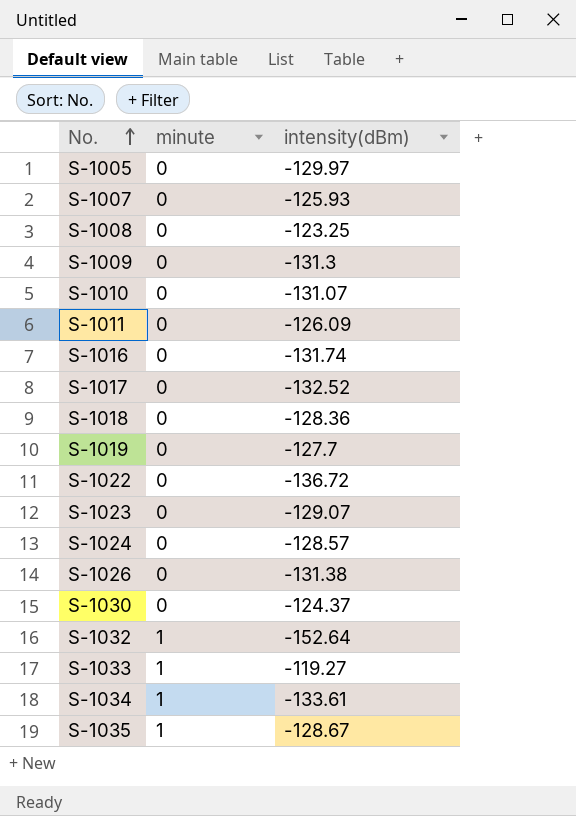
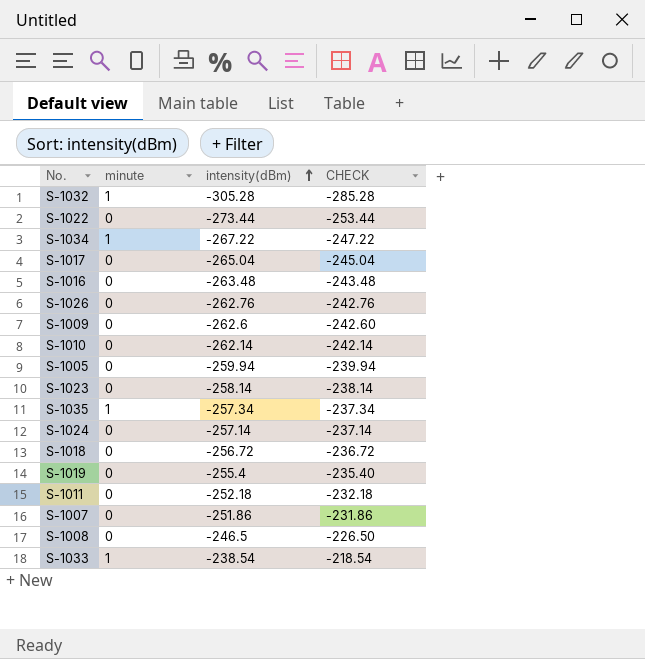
row order: No. ascending -> intensity(dBm) ascending
column CHECK | formula: none -> [intensity(dBm)] + 20
row S-1030: 0 | -124.37 -> none
S-1032 | intensity(dBm): -152.64 -> -305.28
S-1022 | intensity(dBm): -136.72 -> -273.44
S-1034 | intensity(dBm): -133.61 -> -267.22
S-1017 | intensity(dBm): -132.52 -> -265.04
S-1016 | intensity(dBm): -131.74 -> -263.48
S-1026 | intensity(dBm): -131.38 -> -262.76
S-1009 | intensity(dBm): -131.3 -> -262.6
S-1010 | intensity(dBm): -131.07 -> -262.14
S-1005 | intensity(dBm): -129.97 -> -259.94
S-1023 | intensity(dBm): -129.07 -> -258.14
S-1035 | intensity(dBm): -128.67 -> -257.34
S-1024 | intensity(dBm): -128.57 -> -257.14
S-1018 | intensity(dBm): -128.36 -> -256.72
S-1019 | intensity(dBm): -127.7 -> -255.4
S-1011 | intensity(dBm): -126.09 -> -252.18
S-1007 | intensity(dBm): -125.93 -> -251.86
S-1008 | intensity(dBm): -123.25 -> -246.5
S-1033 | intensity(dBm): -119.27 -> -238.54

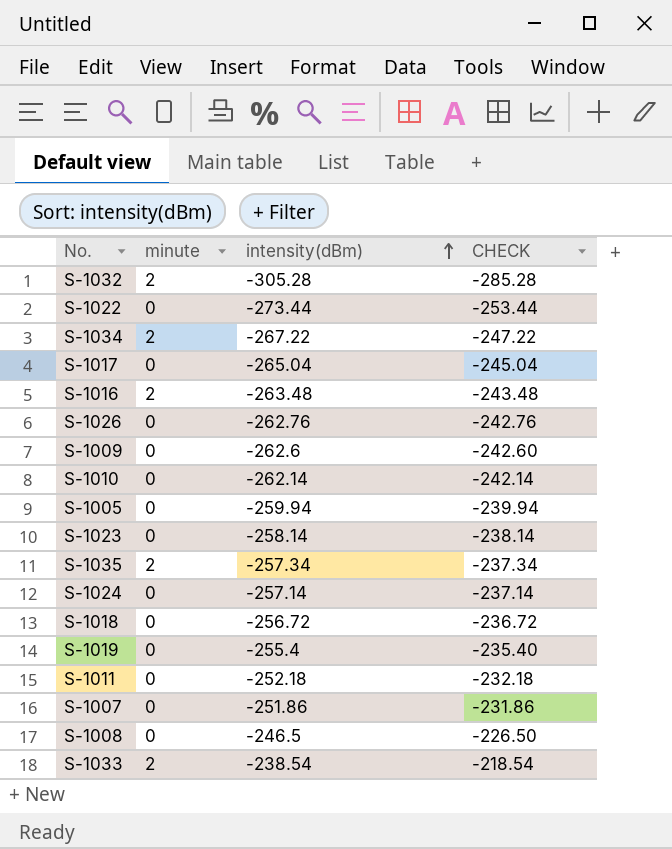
S-1032 | minute: 1 -> 2
S-1034 | minute: 1 -> 2
S-1016 | minute: 0 -> 2
S-1035 | minute: 1 -> 2
S-1033 | minute: 1 -> 2

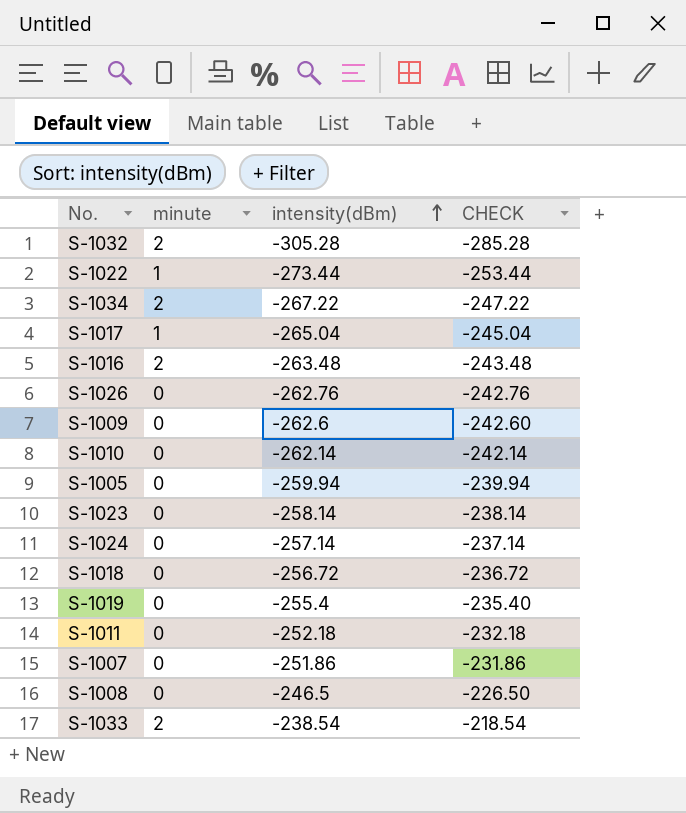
row S-1035: 2 | -257.34 | -237.34 -> none
S-1022 | minute: 0 -> 1
S-1017 | minute: 0 -> 1

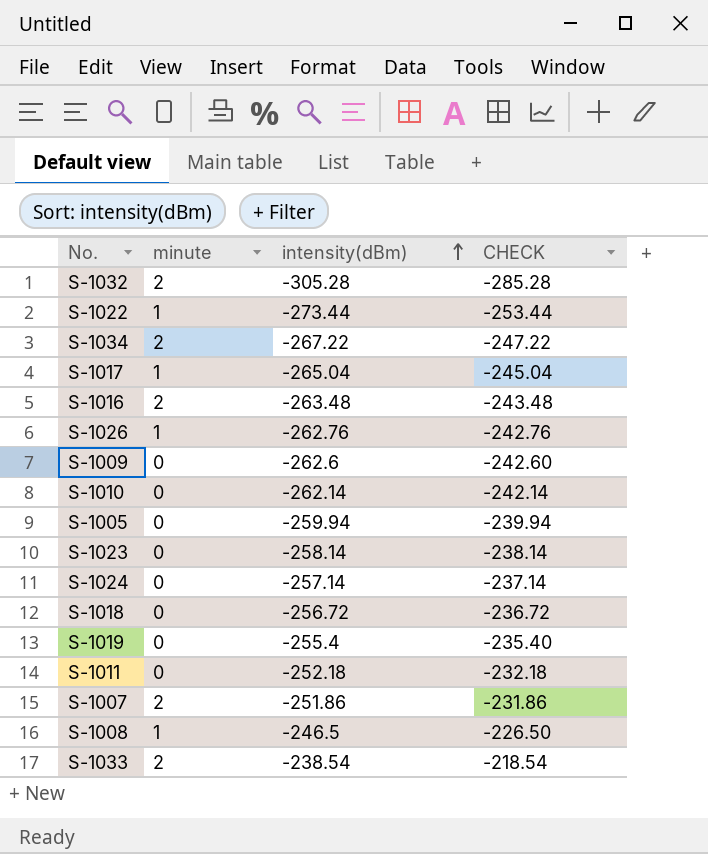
S-1026 | minute: 0 -> 1
S-1007 | minute: 0 -> 2
S-1008 | minute: 0 -> 1

